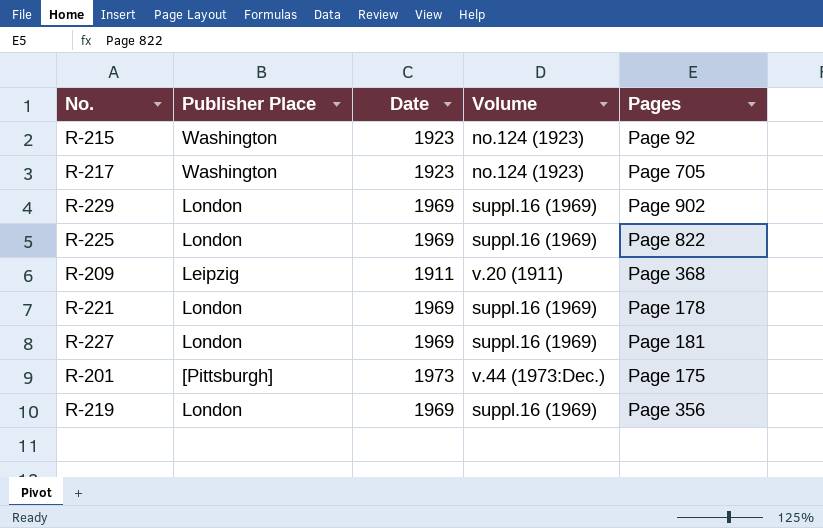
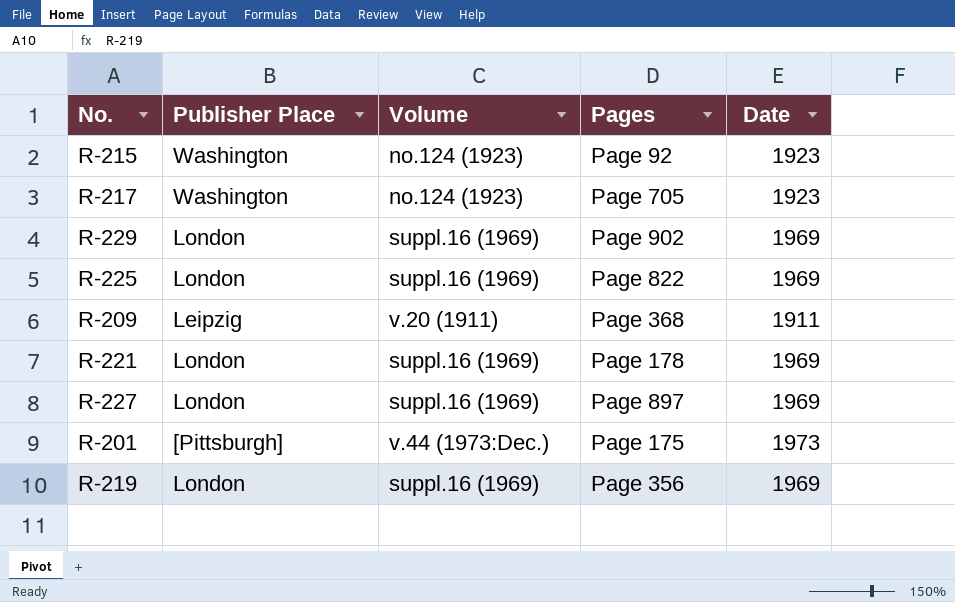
column Date | position: 3 -> 5
R-227 | Pages: Page 181 -> Page 897

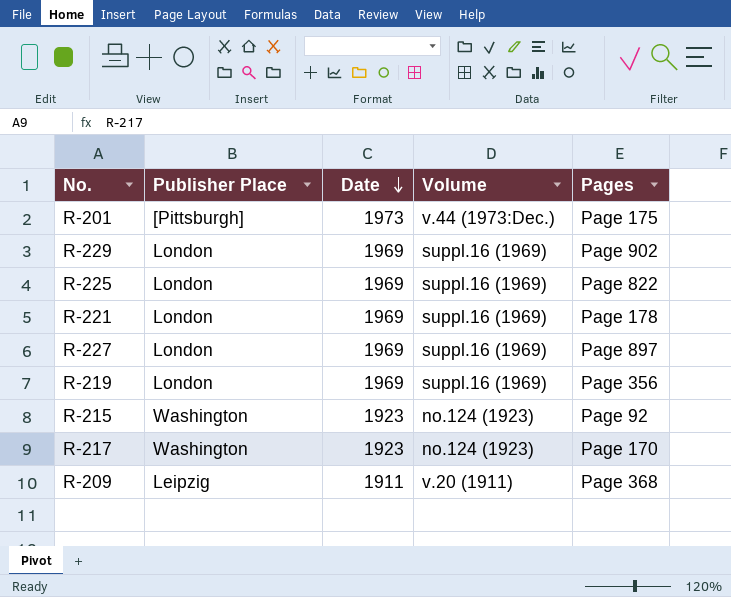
row order: none -> Date descending
column Date | position: 5 -> 3
R-217 | Pages: Page 705 -> Page 170

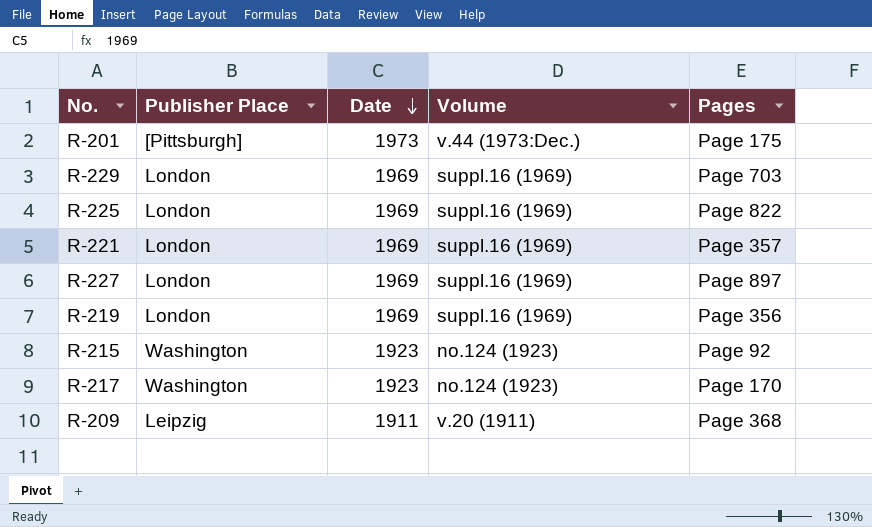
R-229 | Pages: Page 902 -> Page 703
R-221 | Pages: Page 178 -> Page 357

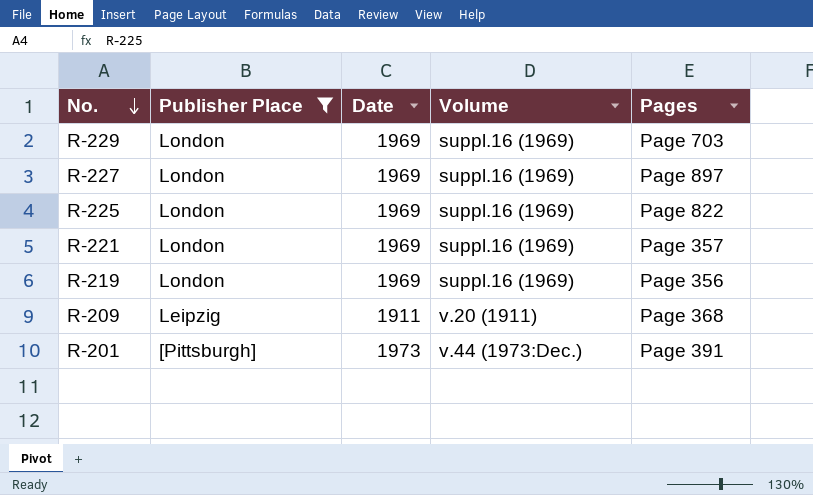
filter: none -> Publisher Place != Washington
row order: Date descending -> No. descending
R-201 | Pages: Page 175 -> Page 391

